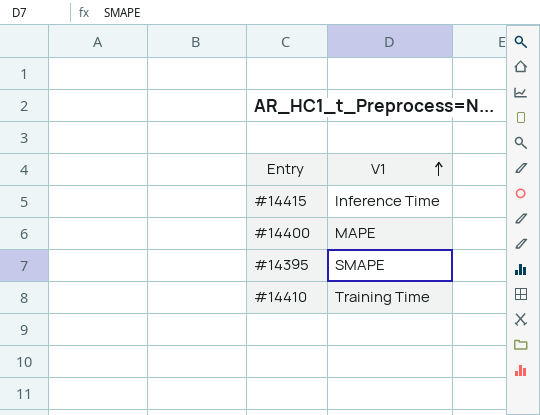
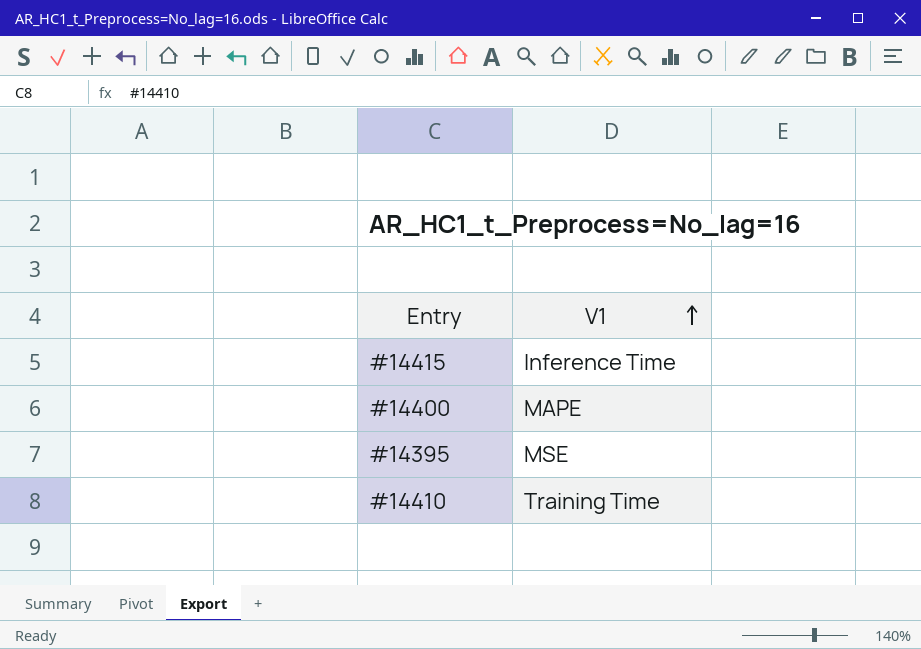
#14395 | V1: SMAPE -> MSE

